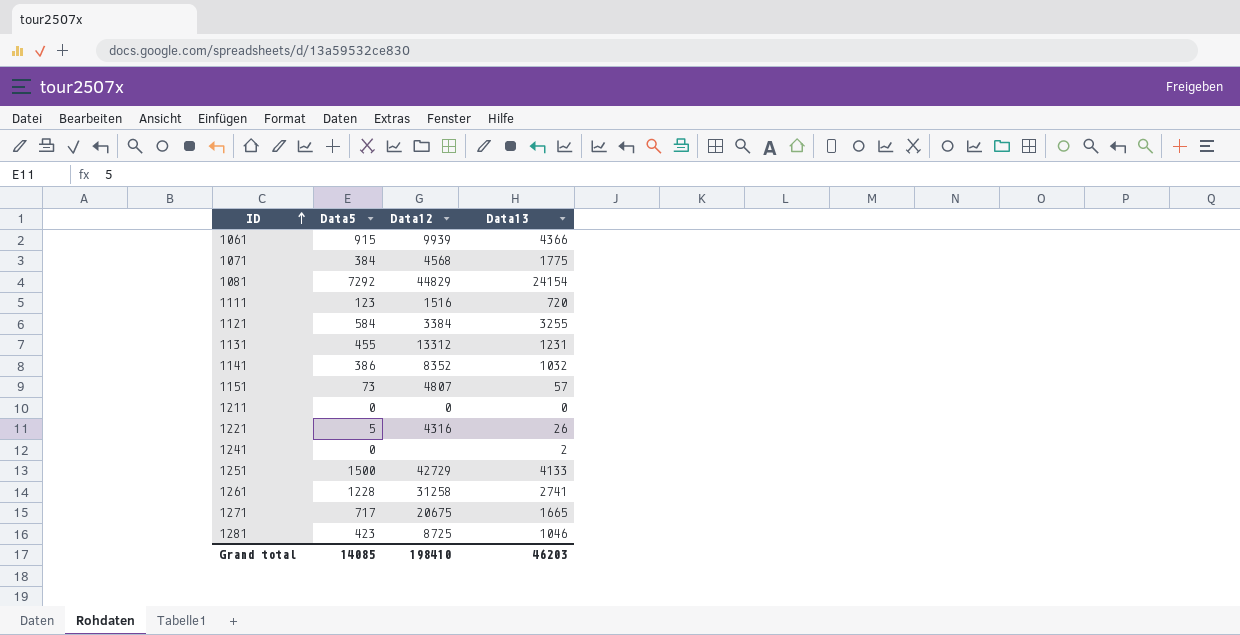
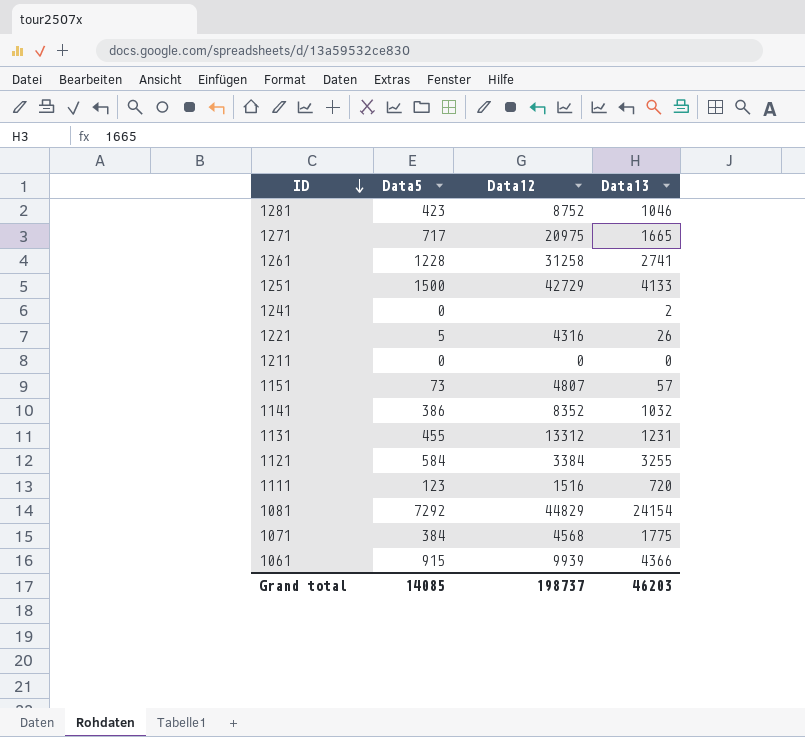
row order: ID ascending -> ID descending
1281 | Data12: 8725 -> 8752
1271 | Data12: 20675 -> 20975
Grand total | Data12: 198410 -> 198737

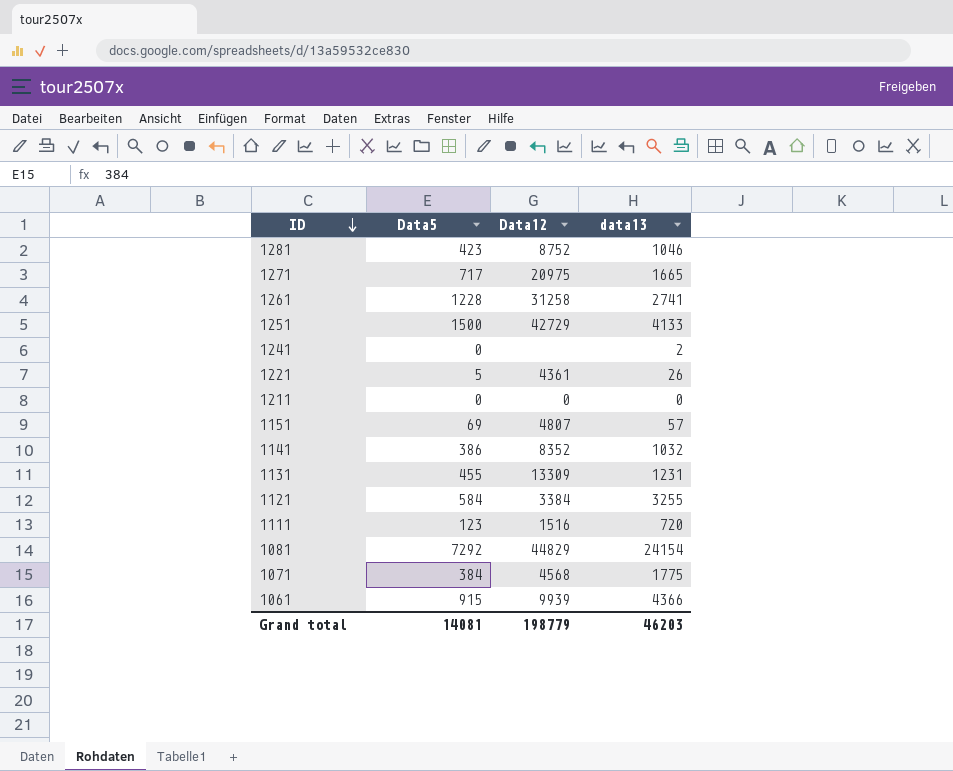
column name: Data13 -> data13
1221 | Data12: 4316 -> 4361
1151 | Data5: 73 -> 69
1131 | Data12: 13312 -> 13309
Grand total | Data5: 14085 -> 14081
Grand total | Data12: 198737 -> 198779

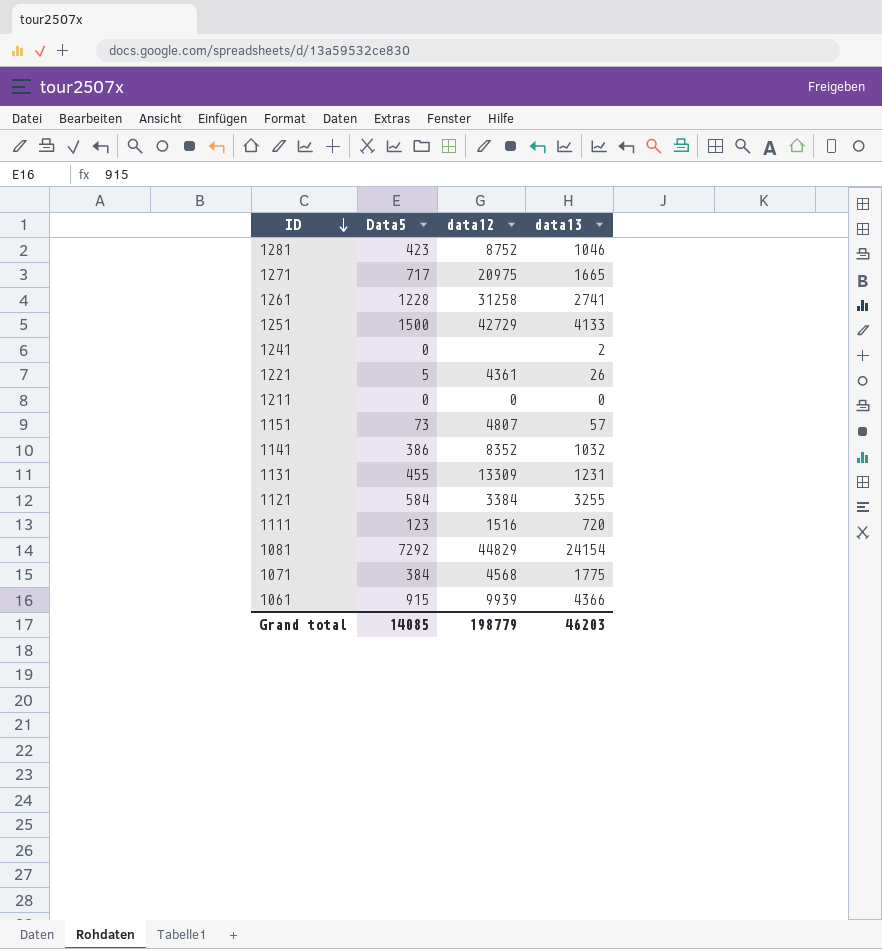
column name: Data12 -> data12
1151 | Data5: 69 -> 73
Grand total | Data5: 14081 -> 14085

